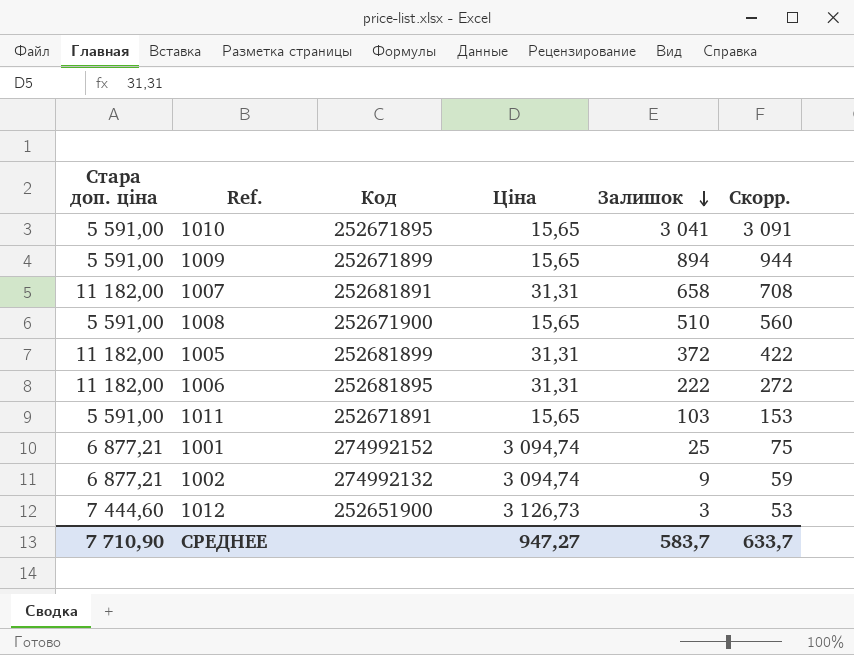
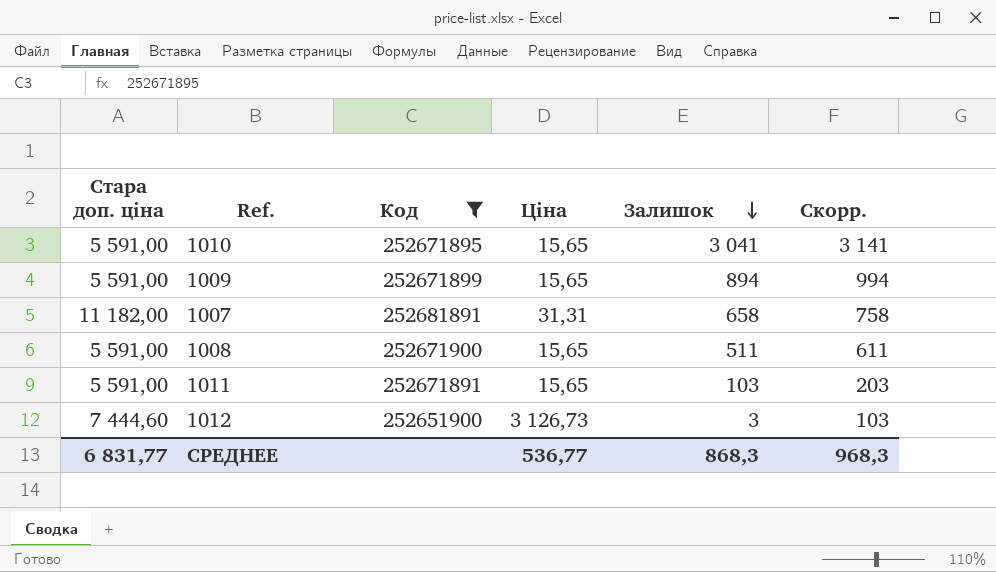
filter: none -> Код <= 252681891
column Скорр. | formula: [Залишок] + 50 -> [Залишок] + 100
1008 | Залишок: 510 -> 511
СРЕДНЕЕ | Стара доп. ціна: 7 710,90 -> 6 831,77
СРЕДНЕЕ | Ціна: 947,27 -> 536,77
СРЕДНЕЕ | Залишок: 583,7 -> 868,3
СРЕДНЕЕ | Скорр.: 633,7 -> 968,3

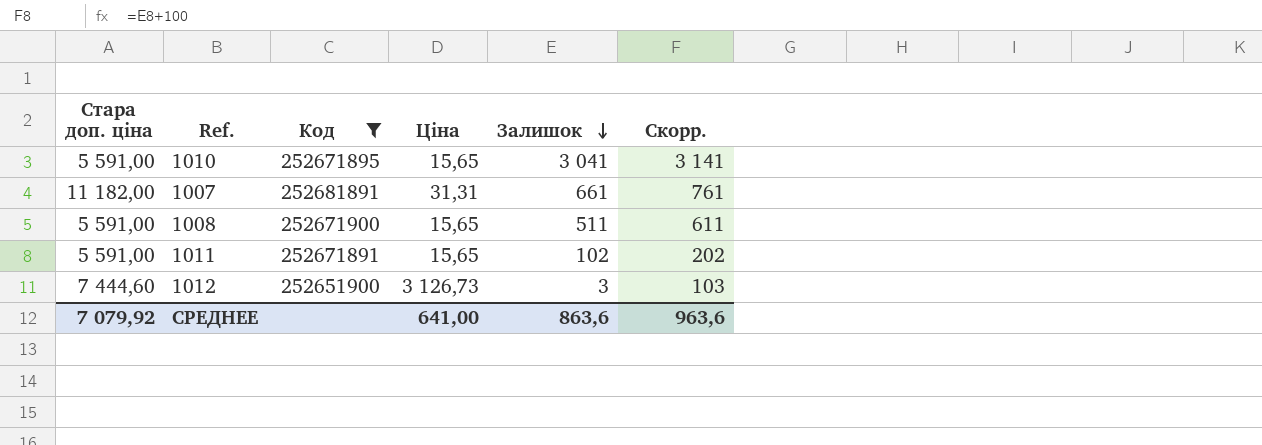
row 1009: 5 591,00 | 252671899 | 15,65 | 894 | 994 -> none
1007 | Залишок: 658 -> 661
1007 | Скорр.: 758 -> 761
1011 | Залишок: 103 -> 102
1011 | Скорр.: 203 -> 202
СРЕДНЕЕ | Стара доп. ціна: 6 831,77 -> 7 079,92
СРЕДНЕЕ | Ціна: 536,77 -> 641,00
СРЕДНЕЕ | Залишок: 868,3 -> 863,6
СРЕДНЕЕ | Скорр.: 968,3 -> 963,6

